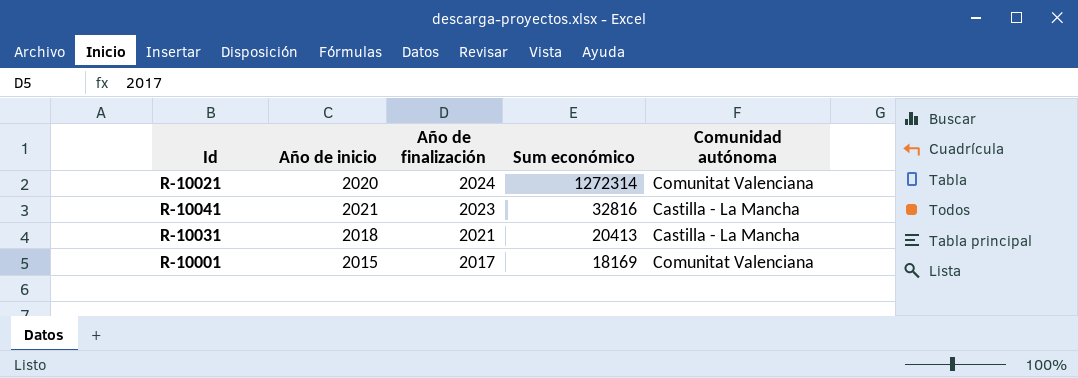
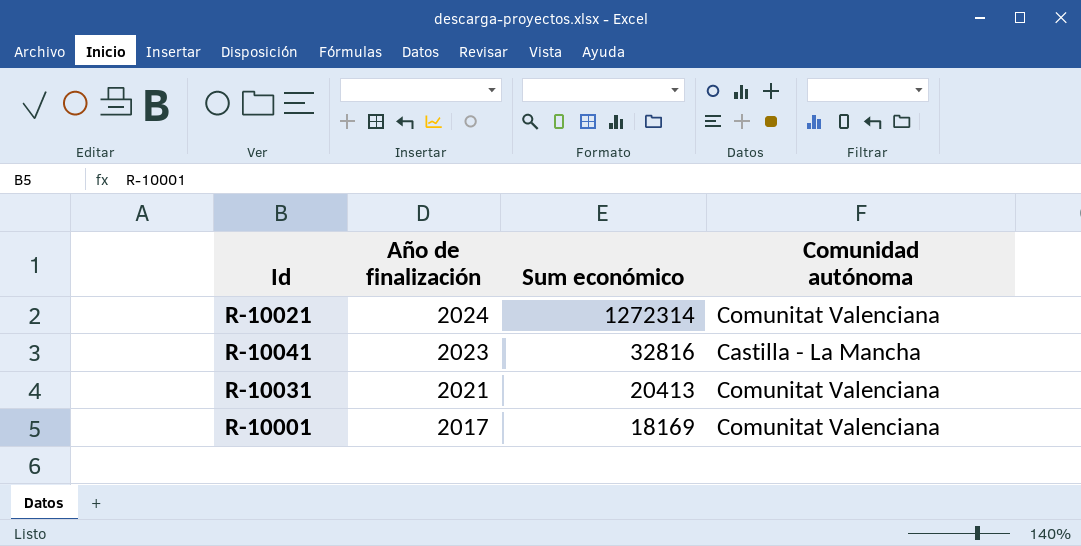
column Año de inicio | position: 2 -> none
R-10031 | Comunidad autónoma: Castilla - La Mancha -> Comunitat Valenciana

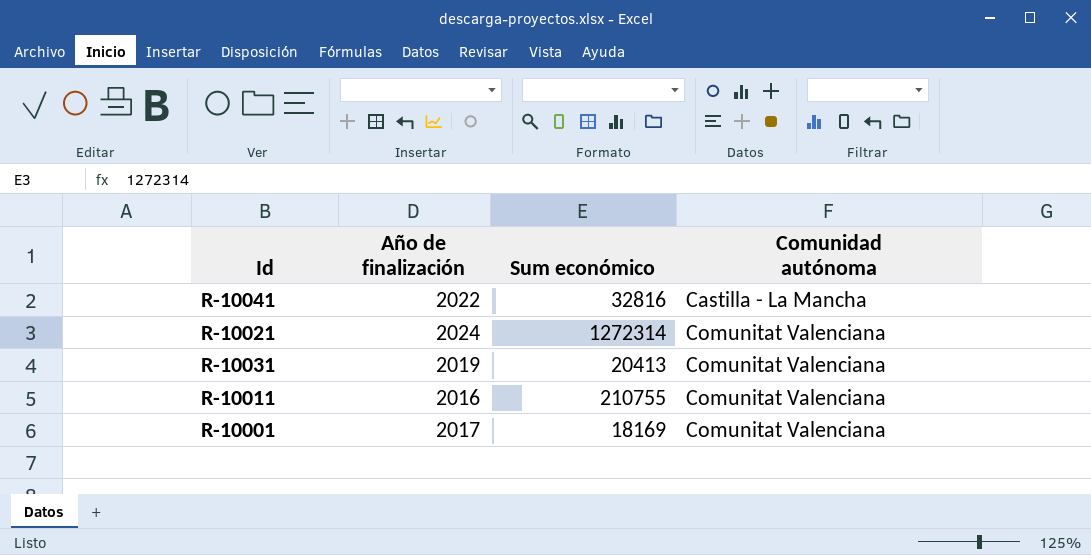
row order: Año de finalización descending -> Comunidad autónoma ascending
R-10041 | Año de finalización: 2023 -> 2022
R-10031 | Año de finalización: 2021 -> 2019
row R-10011: none -> 2016 | 210755 | Comunitat Valenciana

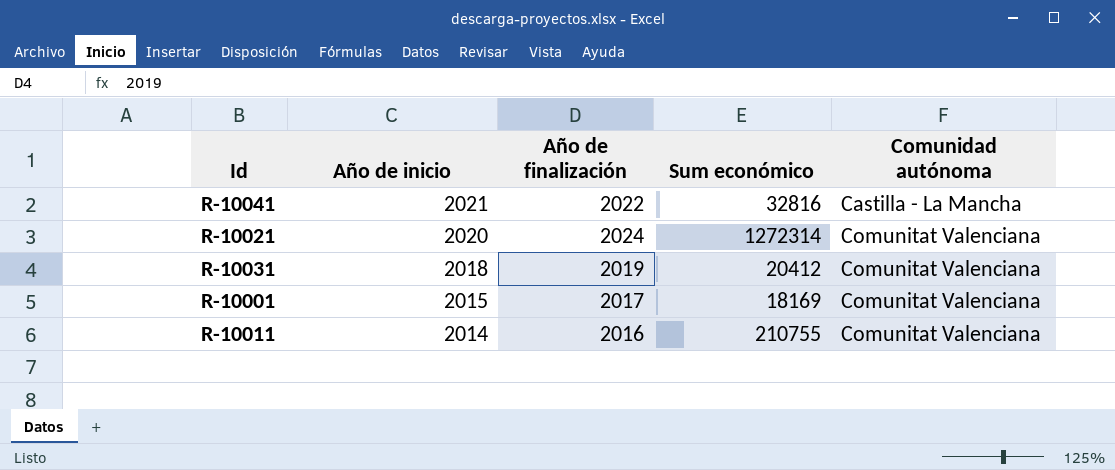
row order: Comunidad autónoma ascending -> Año de inicio descending
column Año de inicio | position: none -> 2
R-10031 | Sum económico: 20413 -> 20412

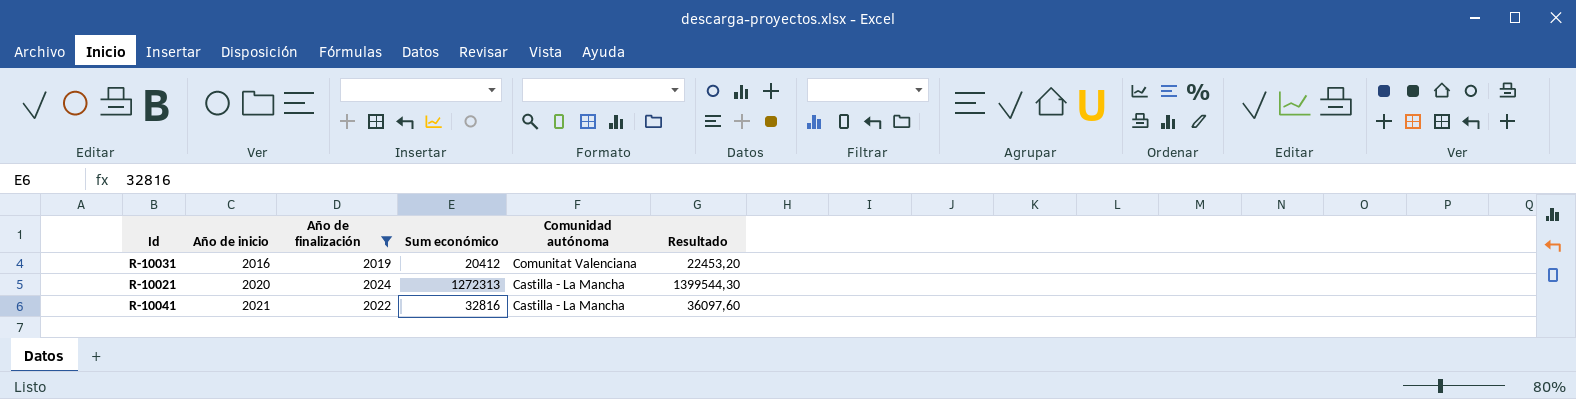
filter: none -> Año de finalización >= 2019
row order: Año de inicio descending -> Año de inicio ascending
column Resultado | formula: none -> [Sum económico] * 1,1
R-10031 | Año de inicio: 2018 -> 2016
R-10021 | Sum económico: 1272314 -> 1272313
R-10021 | Comunidad autónoma: Comunitat Valenciana -> Castilla - La Mancha

